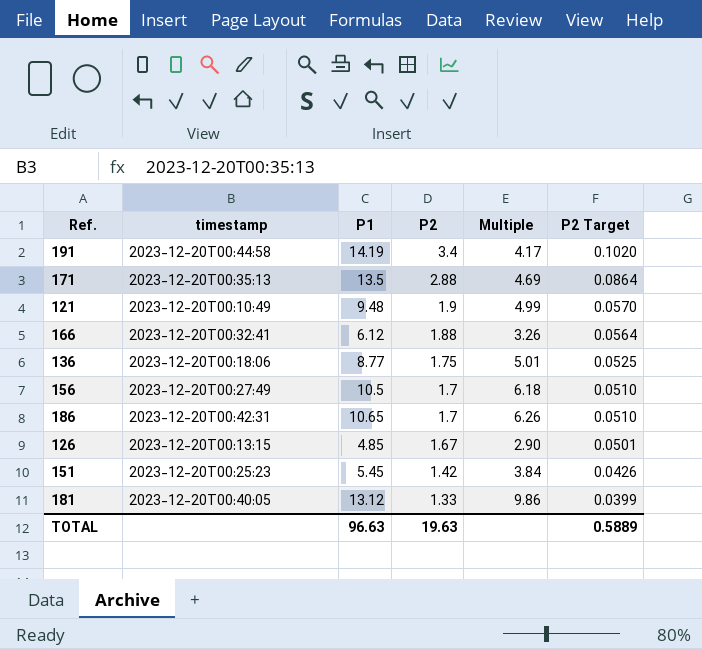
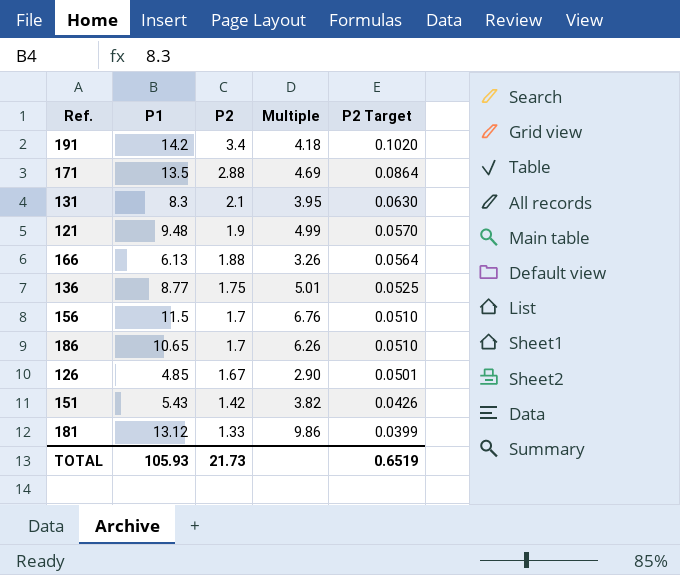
column timestamp | position: 2 -> none
191 | P1: 14.19 -> 14.2
191 | Multiple: 4.17 -> 4.18
row 131: none -> 8.3 | 2.1 | 3.95 | 0.0630
166 | P1: 6.12 -> 6.13
156 | P1: 10.5 -> 11.5
156 | Multiple: 6.18 -> 6.76
151 | P1: 5.45 -> 5.43
151 | Multiple: 3.84 -> 3.82
TOTAL | P1: 96.63 -> 105.93
TOTAL | P2: 19.63 -> 21.73
TOTAL | P2 Target: 0.5889 -> 0.6519

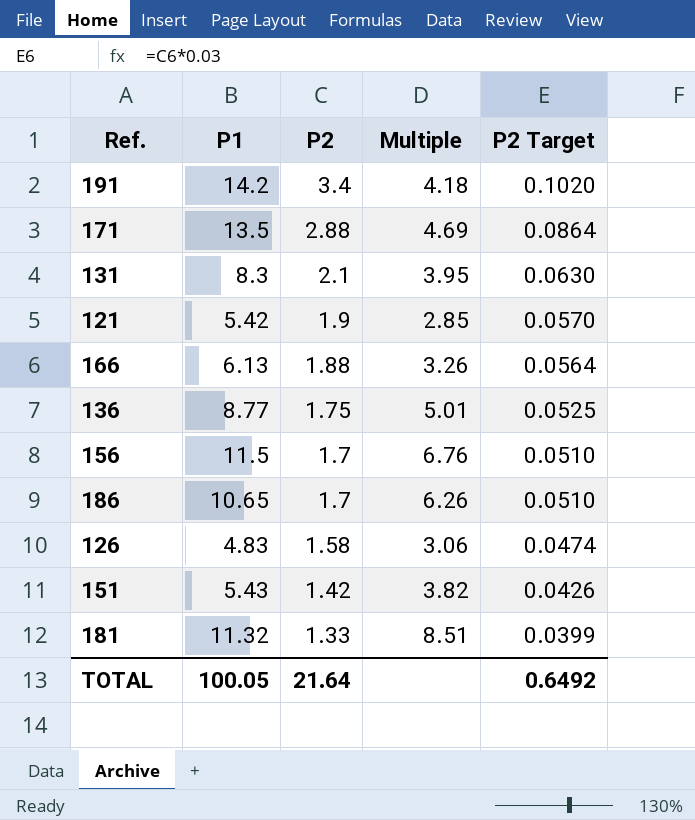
121 | P1: 9.48 -> 5.42
121 | Multiple: 4.99 -> 2.85
126 | P1: 4.85 -> 4.83
126 | P2: 1.67 -> 1.58
126 | Multiple: 2.90 -> 3.06
126 | P2 Target: 0.0501 -> 0.0474
181 | P1: 13.12 -> 11.32
181 | Multiple: 9.86 -> 8.51
TOTAL | P1: 105.93 -> 100.05
TOTAL | P2: 21.73 -> 21.64
TOTAL | P2 Target: 0.6519 -> 0.6492

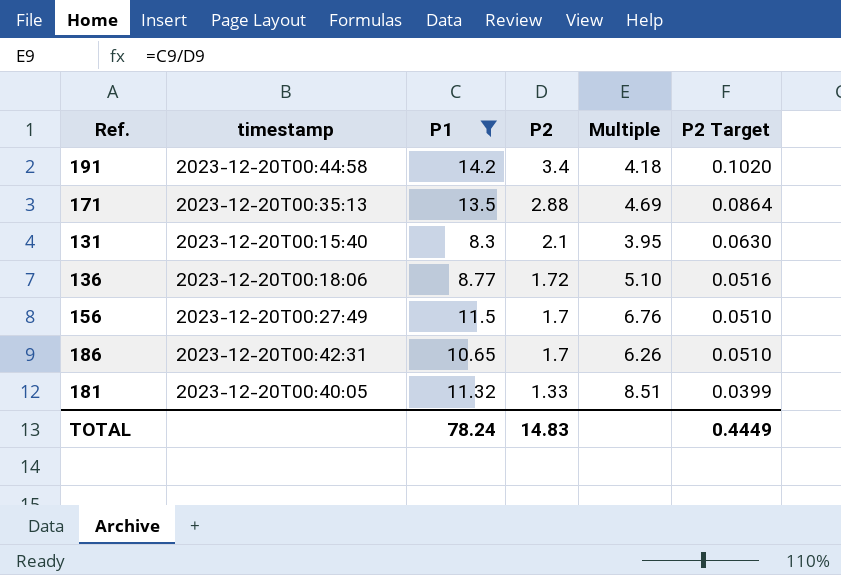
filter: none -> P1 >= 8.3
column timestamp | position: none -> 2
136 | P2: 1.75 -> 1.72
136 | Multiple: 5.01 -> 5.10
136 | P2 Target: 0.0525 -> 0.0516
TOTAL | P1: 100.05 -> 78.24
TOTAL | P2: 21.64 -> 14.83
TOTAL | P2 Target: 0.6492 -> 0.4449

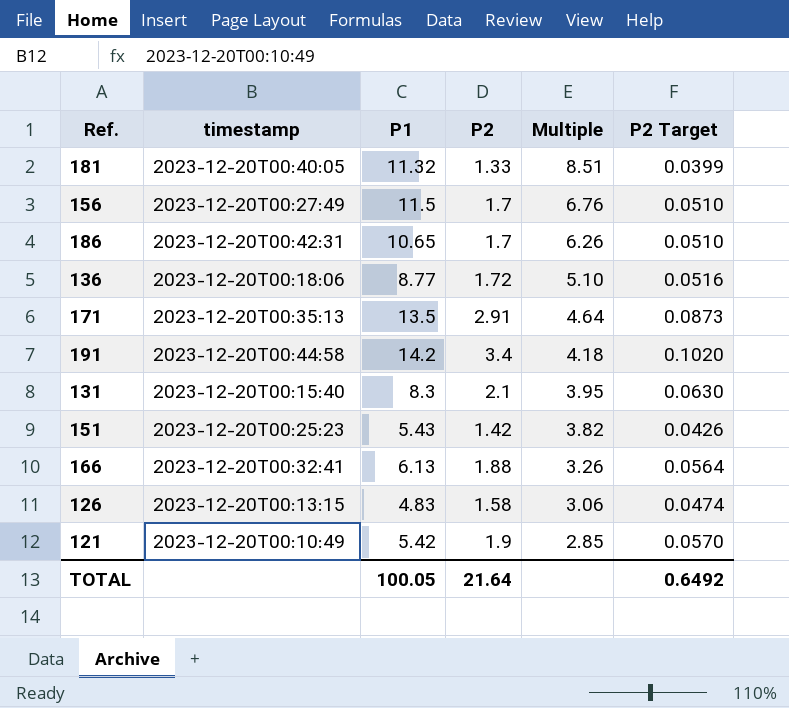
filter: P1 >= 8.3 -> none
row order: P2 descending -> Multiple descending
171 | P2: 2.88 -> 2.91
171 | Multiple: 4.69 -> 4.64
171 | P2 Target: 0.0864 -> 0.0873
TOTAL | P1: 78.24 -> 100.05
TOTAL | P2: 14.83 -> 21.64
TOTAL | P2 Target: 0.4449 -> 0.6492

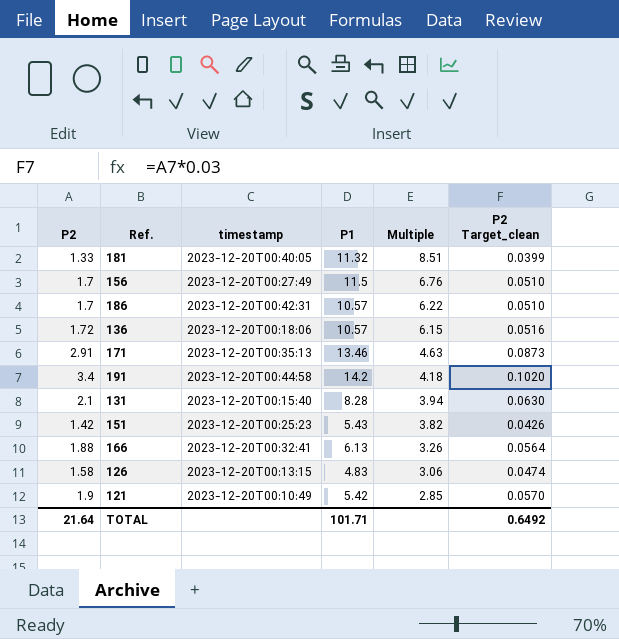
column P2 | position: 4 -> 1
column name: P2 Target -> P2 Target_clean
186 | P1: 10.65 -> 10.57
186 | Multiple: 6.26 -> 6.22
136 | P1: 8.77 -> 10.57
136 | Multiple: 5.10 -> 6.15
171 | P1: 13.5 -> 13.46
171 | Multiple: 4.64 -> 4.63
131 | P1: 8.3 -> 8.28
131 | Multiple: 3.95 -> 3.94
TOTAL | P1: 100.05 -> 101.71

